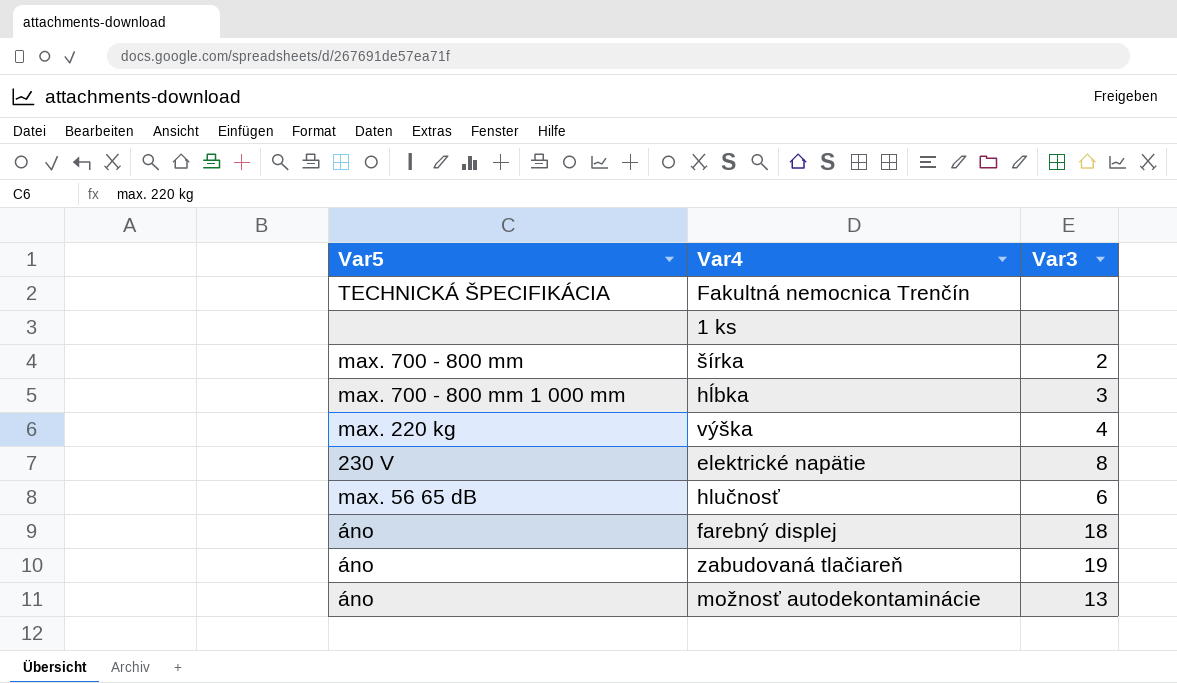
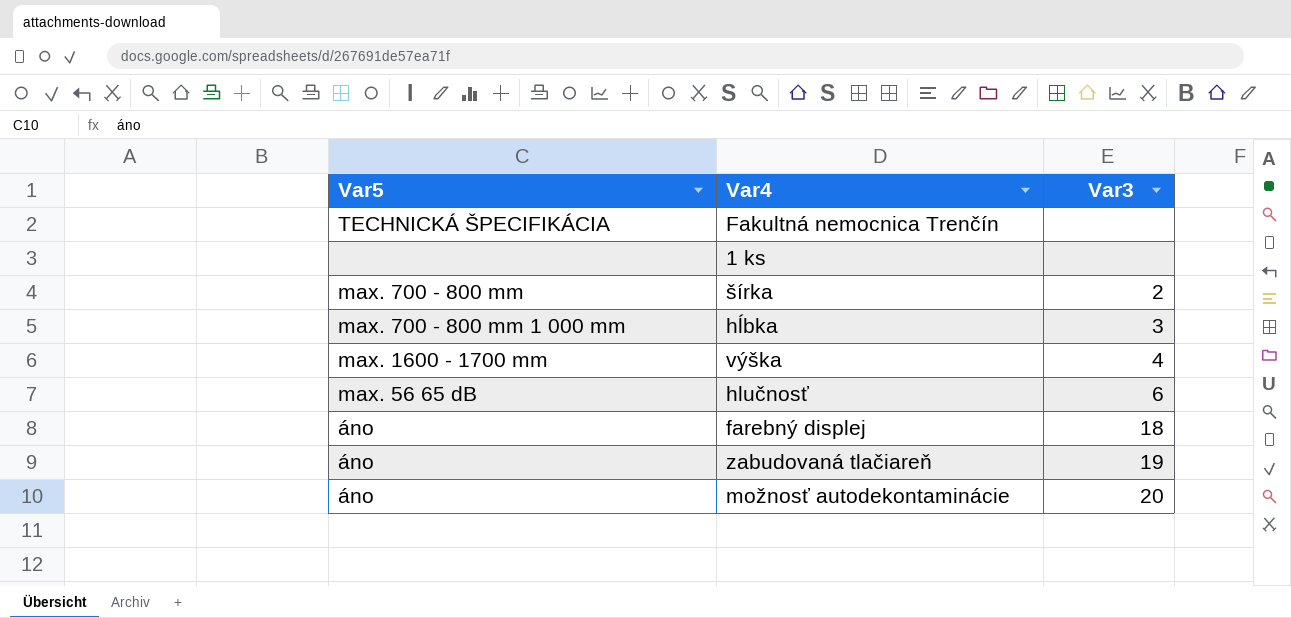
row elektrické napätie: 230 V | 8 -> none
výška | Var5: max. 220 kg -> max. 1600 - 1700 mm
možnosť autodekontaminácie | Var3: 13 -> 20

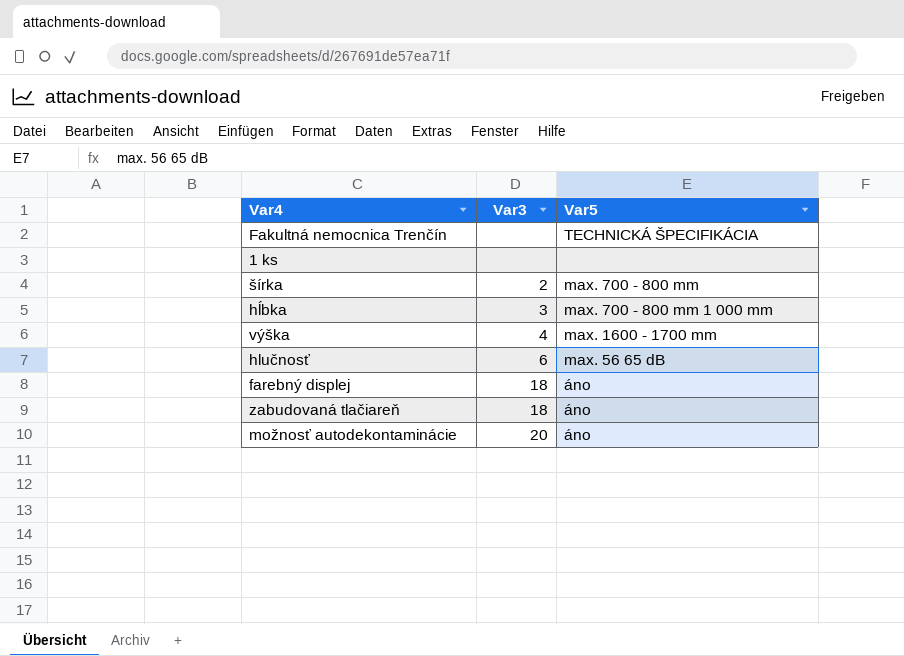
column Var5 | position: 1 -> 3
zabudovaná tlačiareň | Var3: 19 -> 18

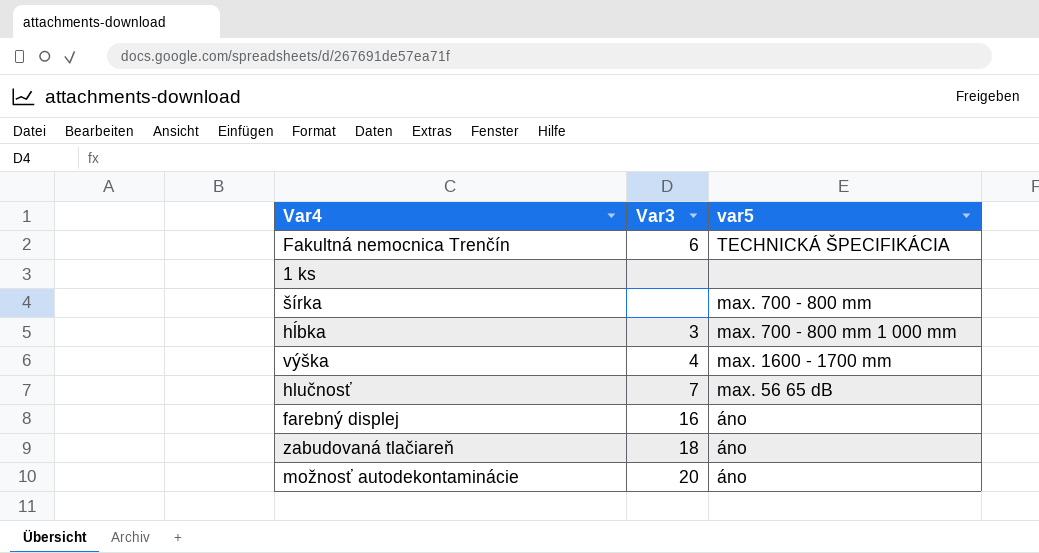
column name: Var5 -> var5
Fakultná nemocnica Trenčín | Var3: none -> 6
šírka | Var3: 2 -> none
hlučnosť | Var3: 6 -> 7
farebný displej | Var3: 18 -> 16

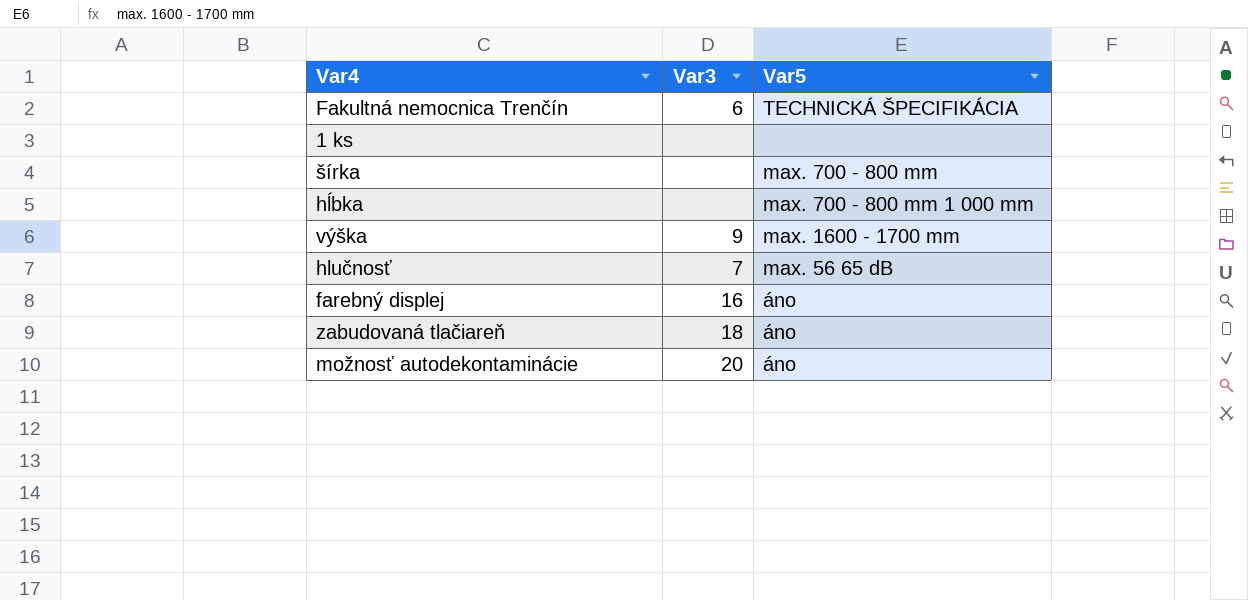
column name: var5 -> Var5
hĺbka | Var3: 3 -> none
výška | Var3: 4 -> 9

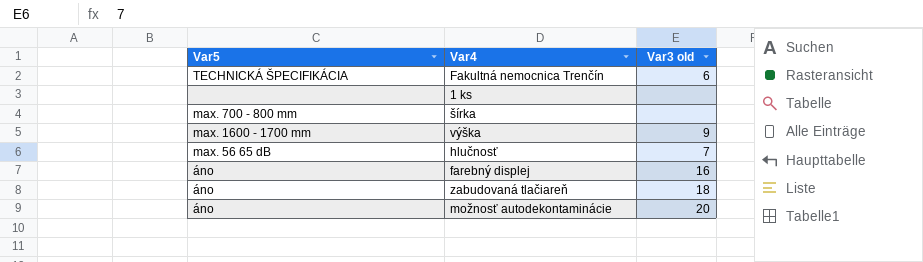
column Var5 | position: 3 -> 1
column name: Var3 -> Var3 old
row hĺbka: none | max. 700 - 800 mm 1 000 mm -> none

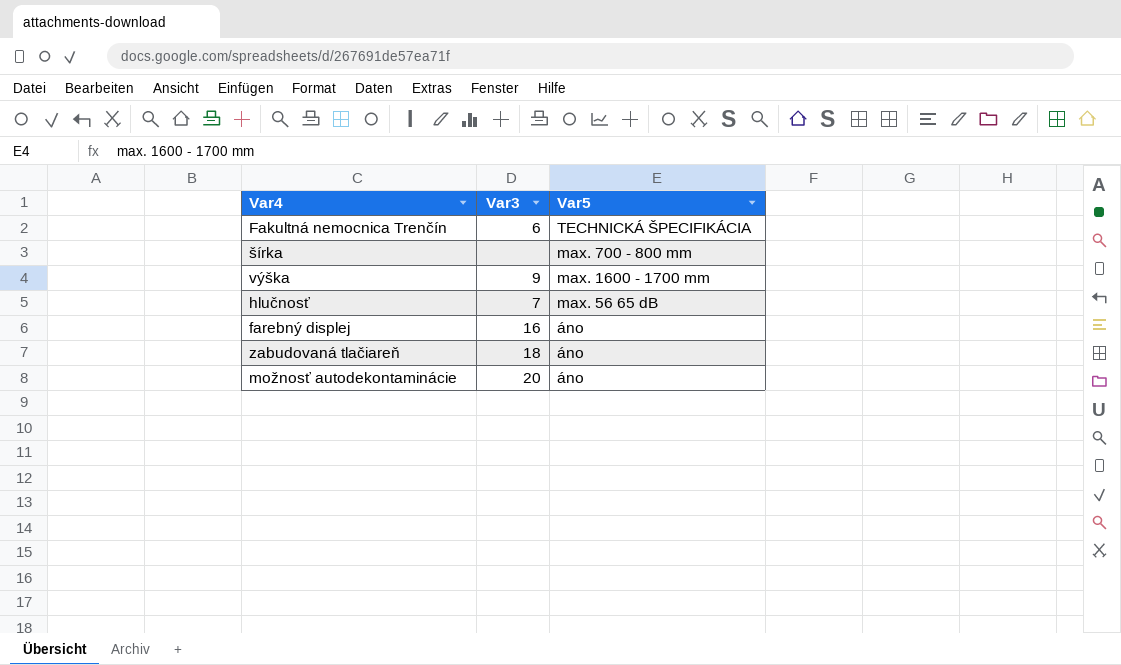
column name: Var3 old -> Var3
column Var5 | position: 1 -> 3
row 1 ks: none | none -> none

